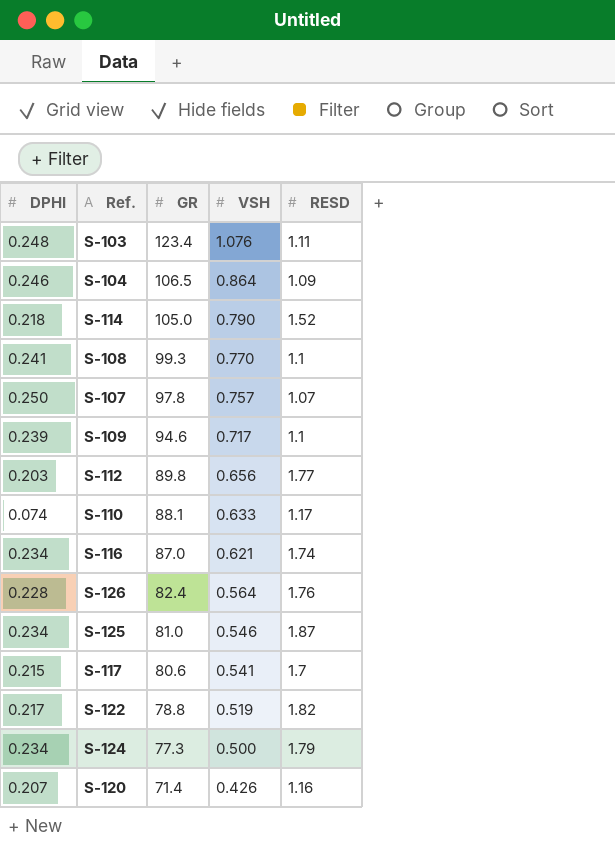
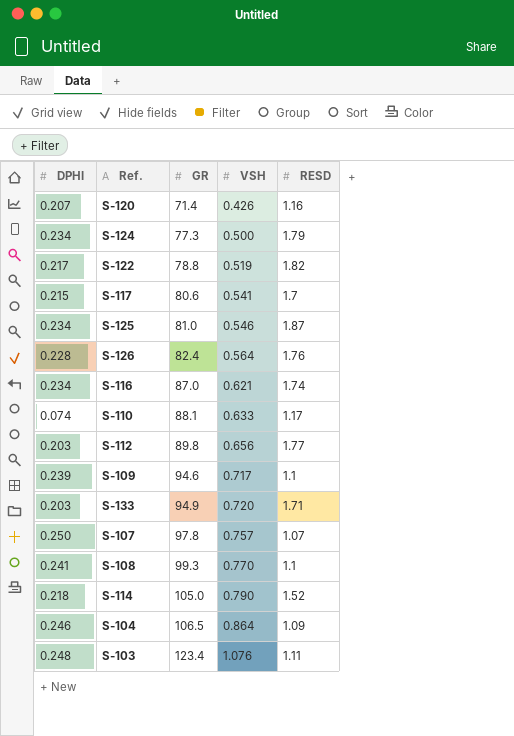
row order: GR descending -> GR ascending
row S-133: none -> 0.203 | 94.9 | 0.720 | 1.71

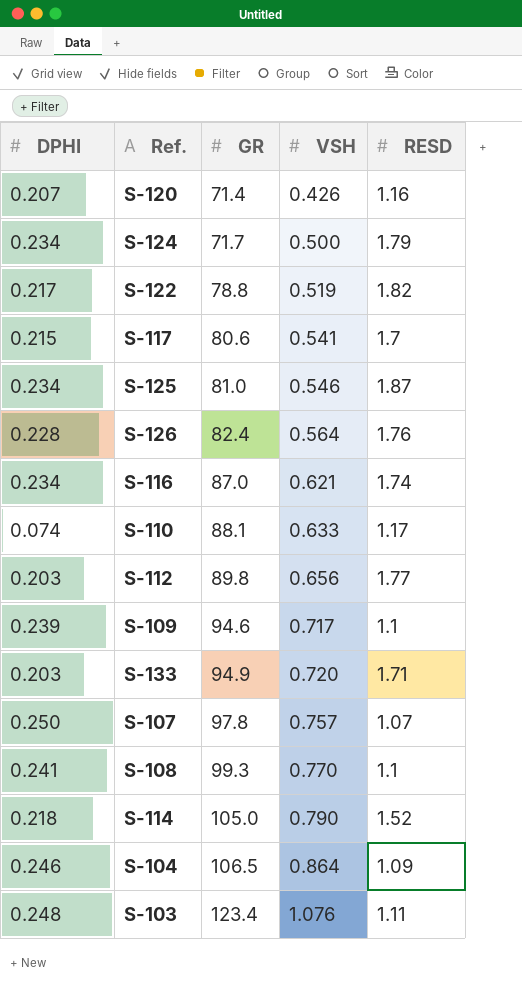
S-124 | GR: 77.3 -> 71.7

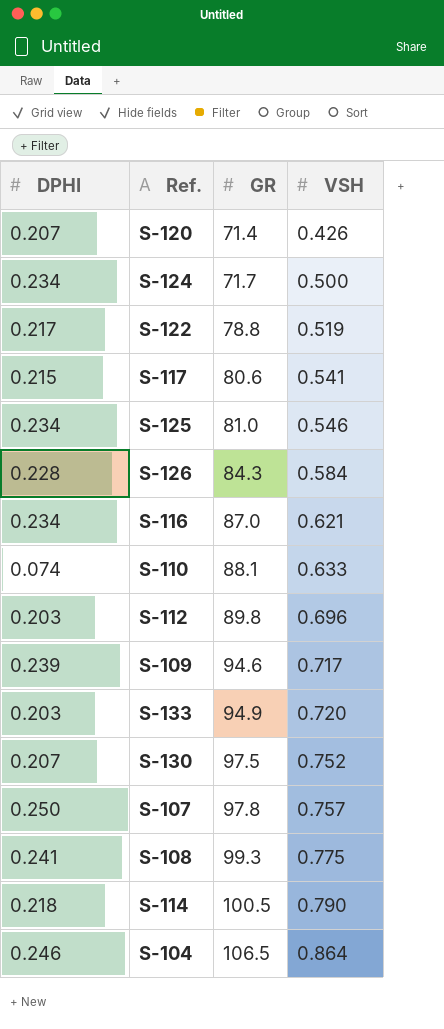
column RESD | position: 5 -> none
row S-103: 0.248 | 123.4 | 1.076 | 1.11 -> none
S-126 | GR: 82.4 -> 84.3
S-126 | VSH: 0.564 -> 0.584
S-112 | VSH: 0.656 -> 0.696
row S-130: none -> 0.207 | 97.5 | 0.752
S-108 | VSH: 0.770 -> 0.775
S-114 | GR: 105.0 -> 100.5

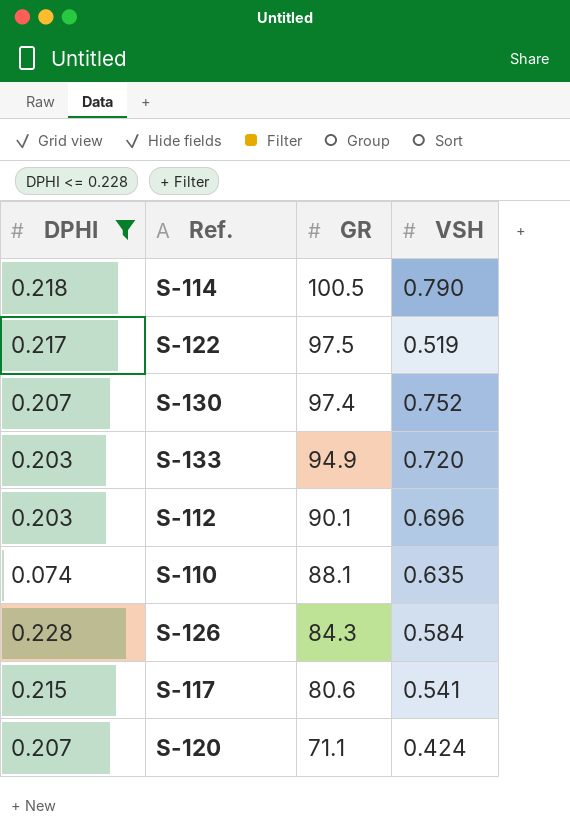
filter: none -> DPHI <= 0.228
row order: GR ascending -> GR descending
S-122 | GR: 78.8 -> 97.5
S-130 | GR: 97.5 -> 97.4
S-112 | GR: 89.8 -> 90.1
S-110 | VSH: 0.633 -> 0.635
S-120 | GR: 71.4 -> 71.1
S-120 | VSH: 0.426 -> 0.424

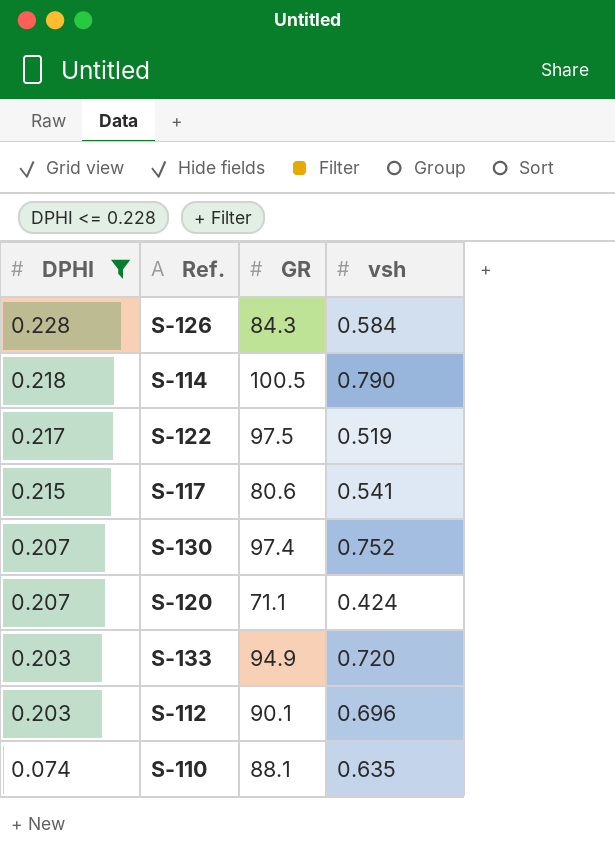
row order: GR descending -> DPHI descending
column name: VSH -> vsh

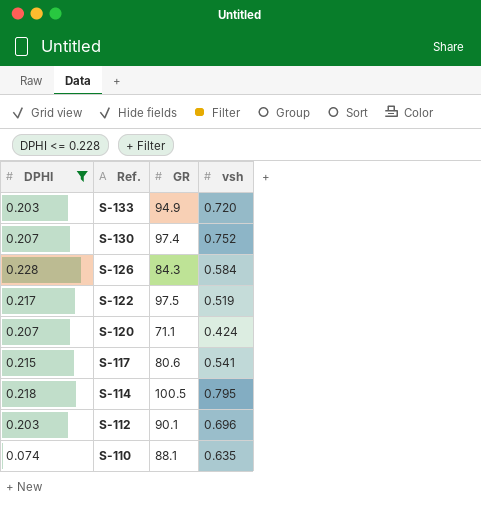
row order: DPHI descending -> Ref. descending
S-114 | vsh: 0.790 -> 0.795

